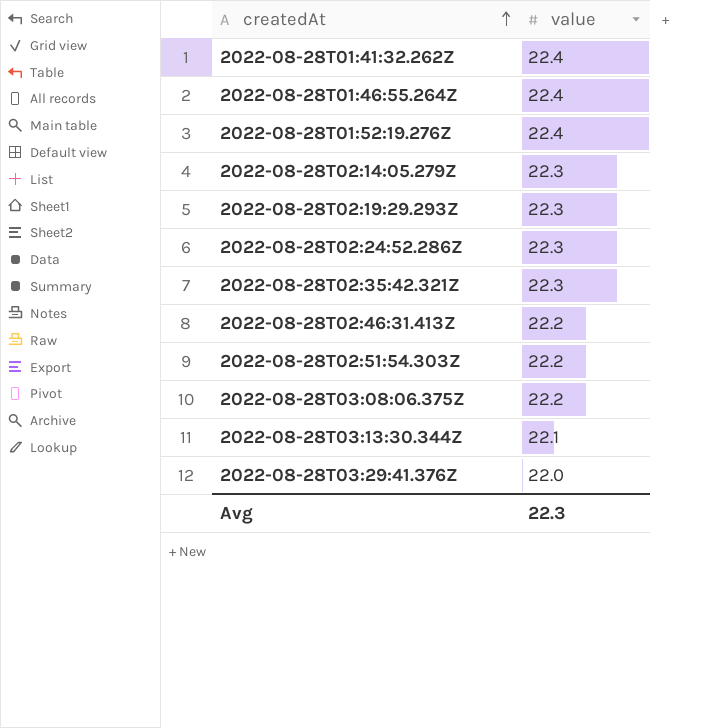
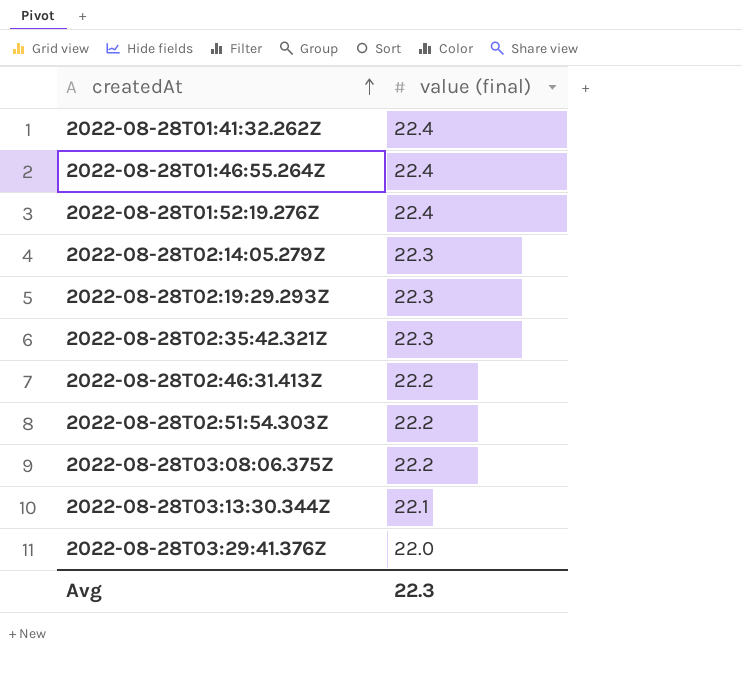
column name: value -> value (final)
row 2022-08-28T02:24:52.286Z: 22.3 -> none

